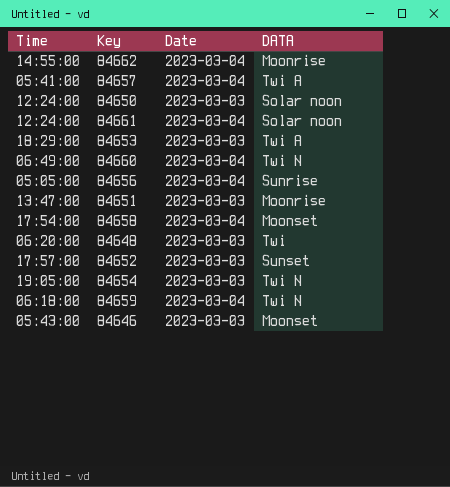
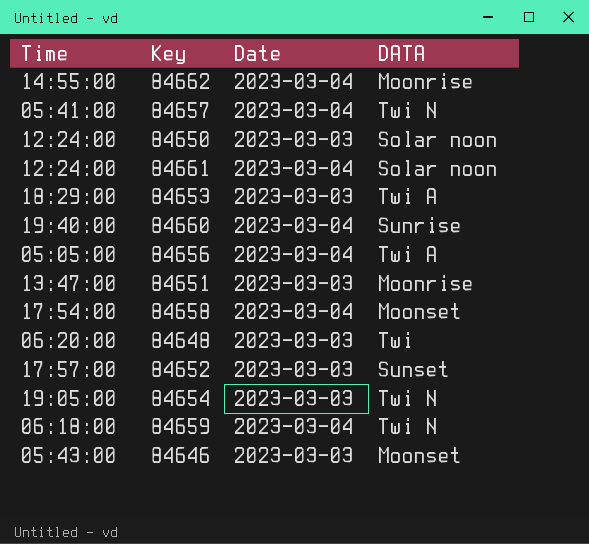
84657 | DATA: Twi A -> Twi N
84660 | Time: 06:49:00 -> 19:40:00
84660 | DATA: Twi N -> Sunrise
84656 | DATA: Sunrise -> Twi A

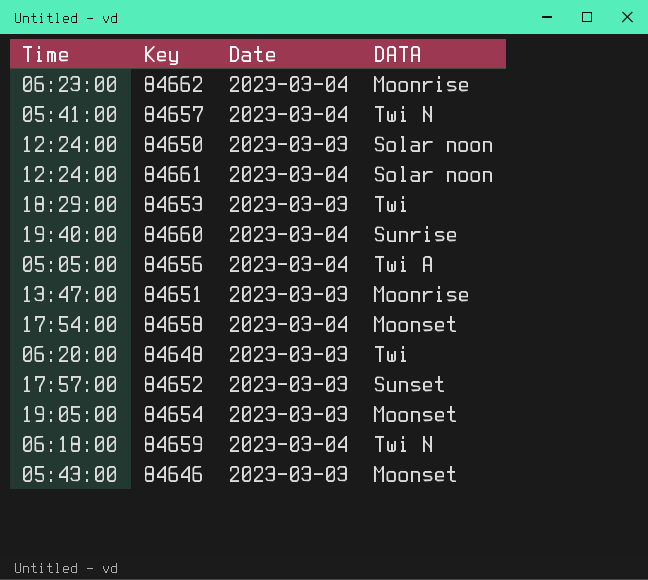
84662 | Time: 14:55:00 -> 06:23:00
84653 | DATA: Twi A -> Twi
84654 | DATA: Twi N -> Moonset

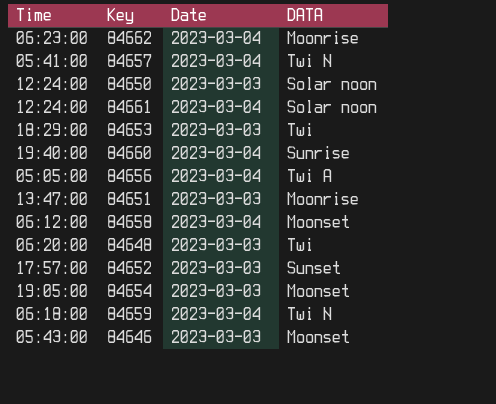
84658 | Time: 17:54:00 -> 06:12:00

